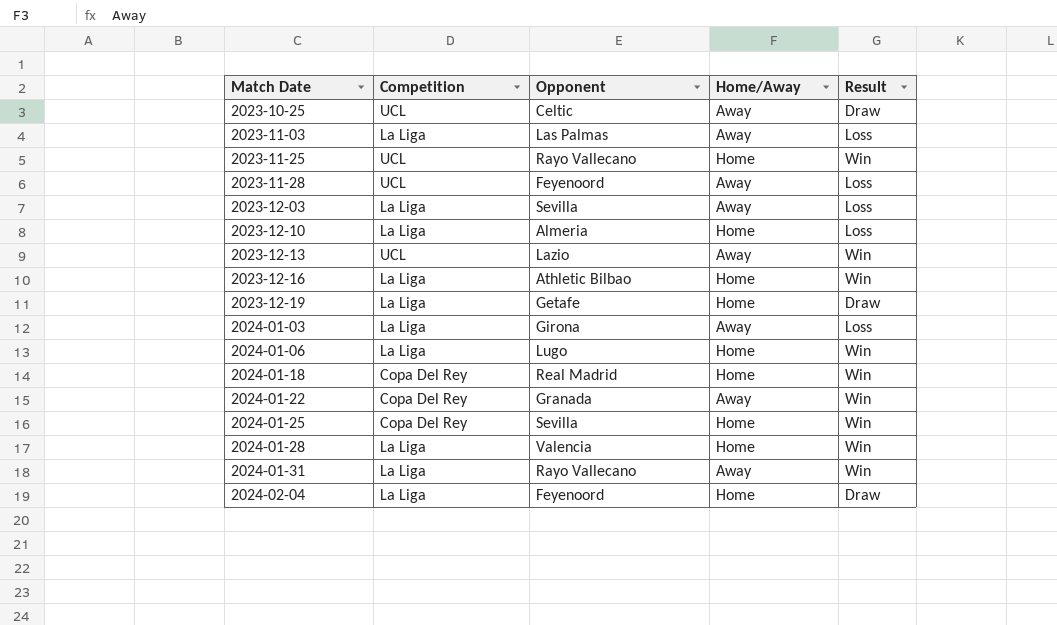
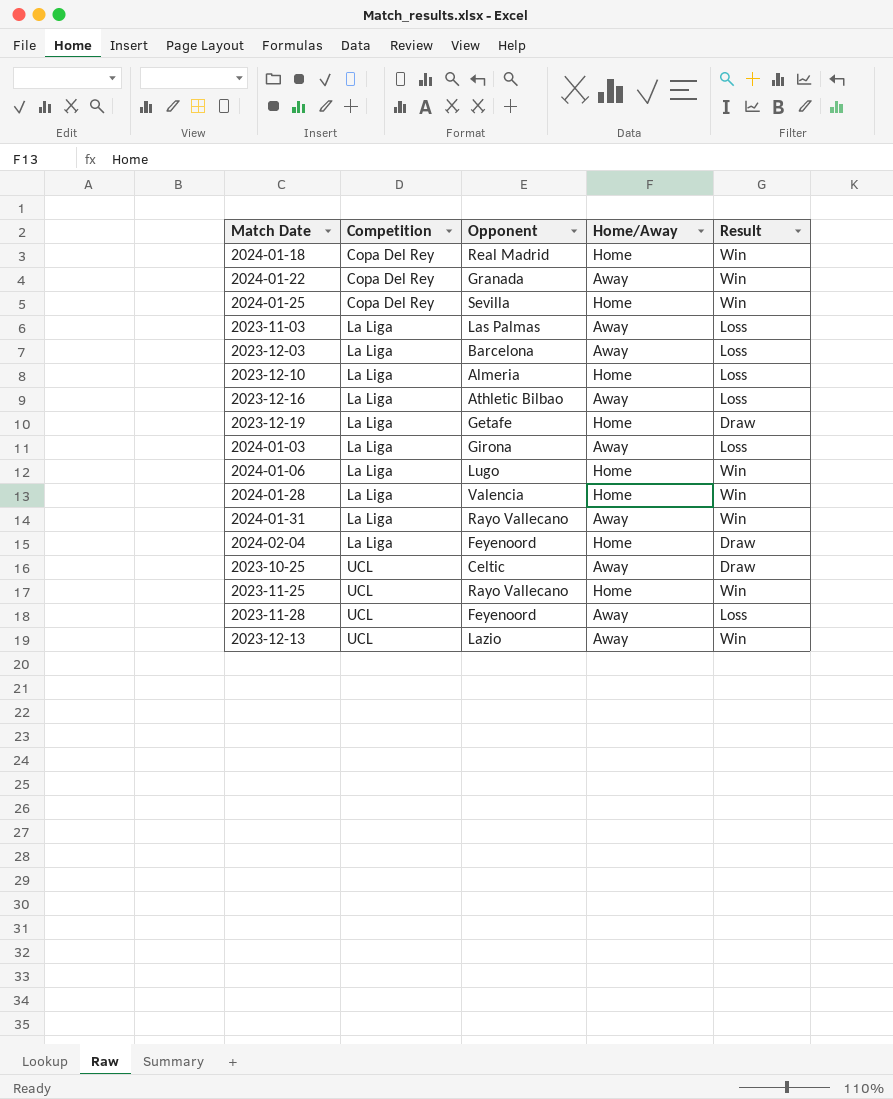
row order: Match Date ascending -> Competition ascending
2023-12-03 | Opponent: Sevilla -> Barcelona
2023-12-16 | Home/Away: Home -> Away
2023-12-16 | Result: Win -> Loss

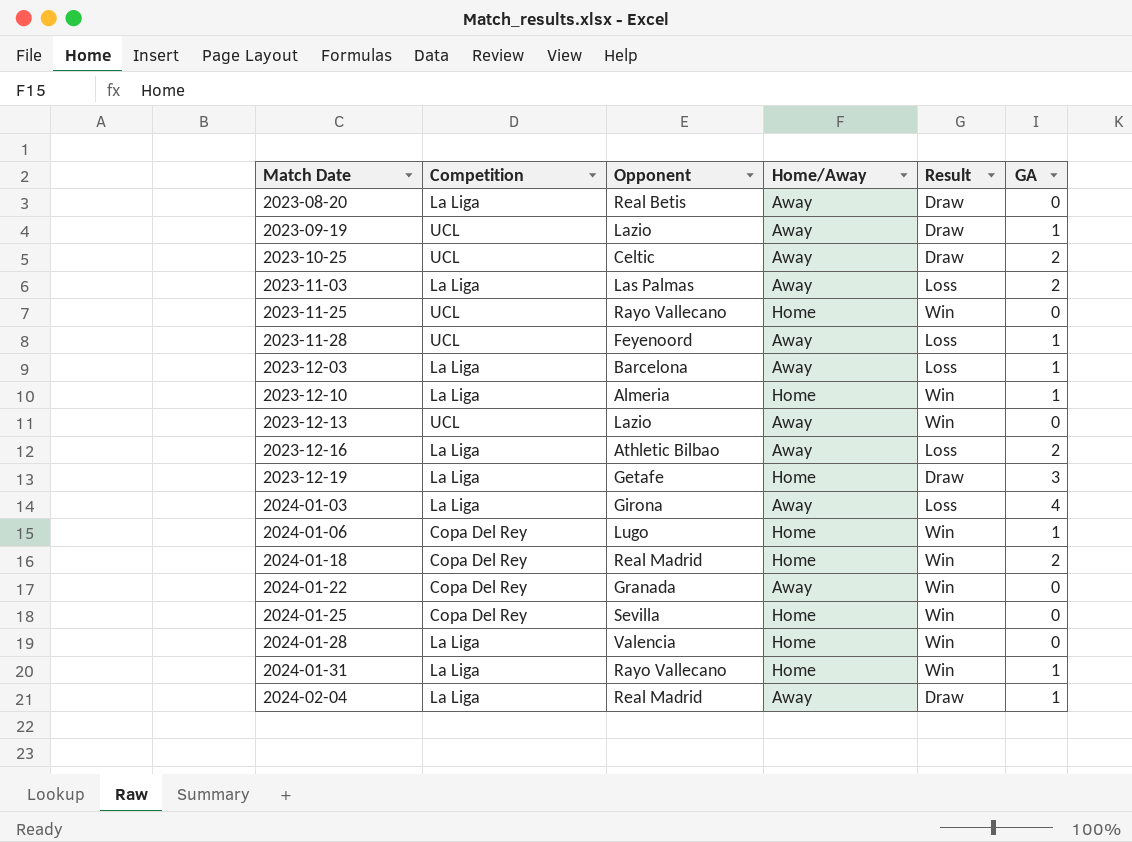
row order: Competition ascending -> Match Date ascending
column GA | position: none -> 6
row 2023-08-20: none -> La Liga | Real Betis | Away | Draw | 0
row 2023-09-19: none -> UCL | Lazio | Away | Draw | 1
2023-12-10 | Result: Loss -> Win
2024-01-06 | Competition: La Liga -> Copa Del Rey
2024-01-31 | Home/Away: Away -> Home
2024-02-04 | Opponent: Feyenoord -> Real Madrid
2024-02-04 | Home/Away: Home -> Away

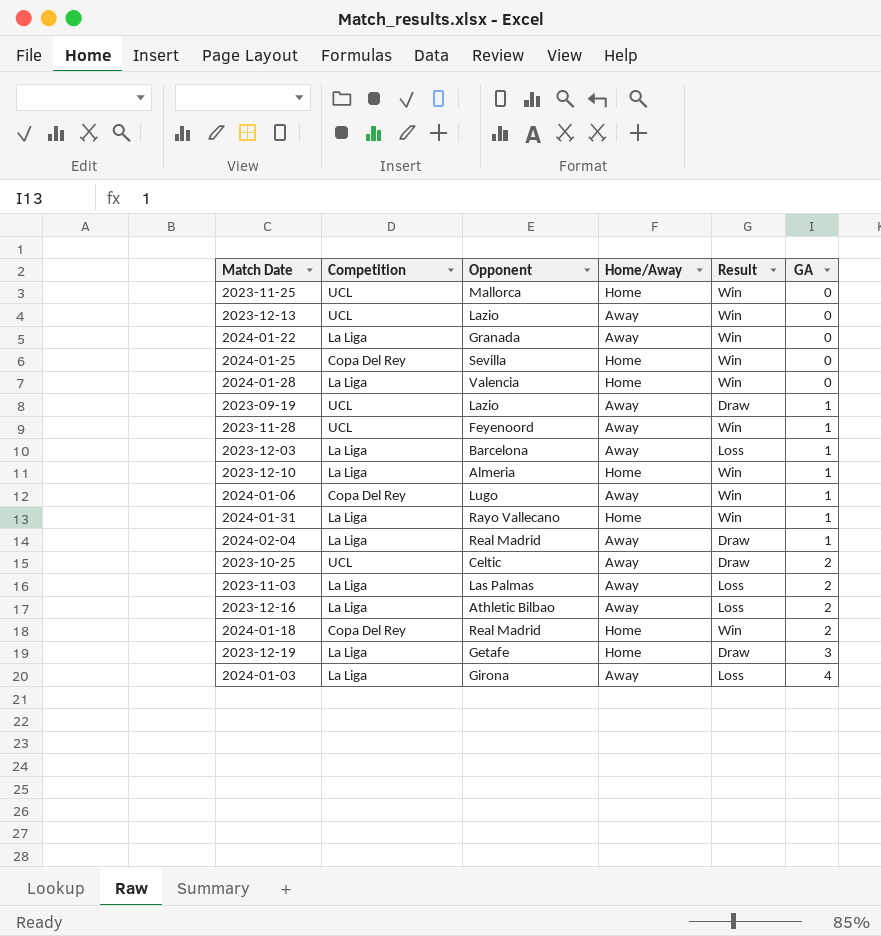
row order: Match Date ascending -> GA ascending
row 2023-08-20: La Liga | Real Betis | Away | Draw | 0 -> none
2023-11-25 | Opponent: Rayo Vallecano -> Mallorca
2024-01-22 | Competition: Copa Del Rey -> La Liga
2023-11-28 | Result: Loss -> Win
2024-01-06 | Home/Away: Home -> Away

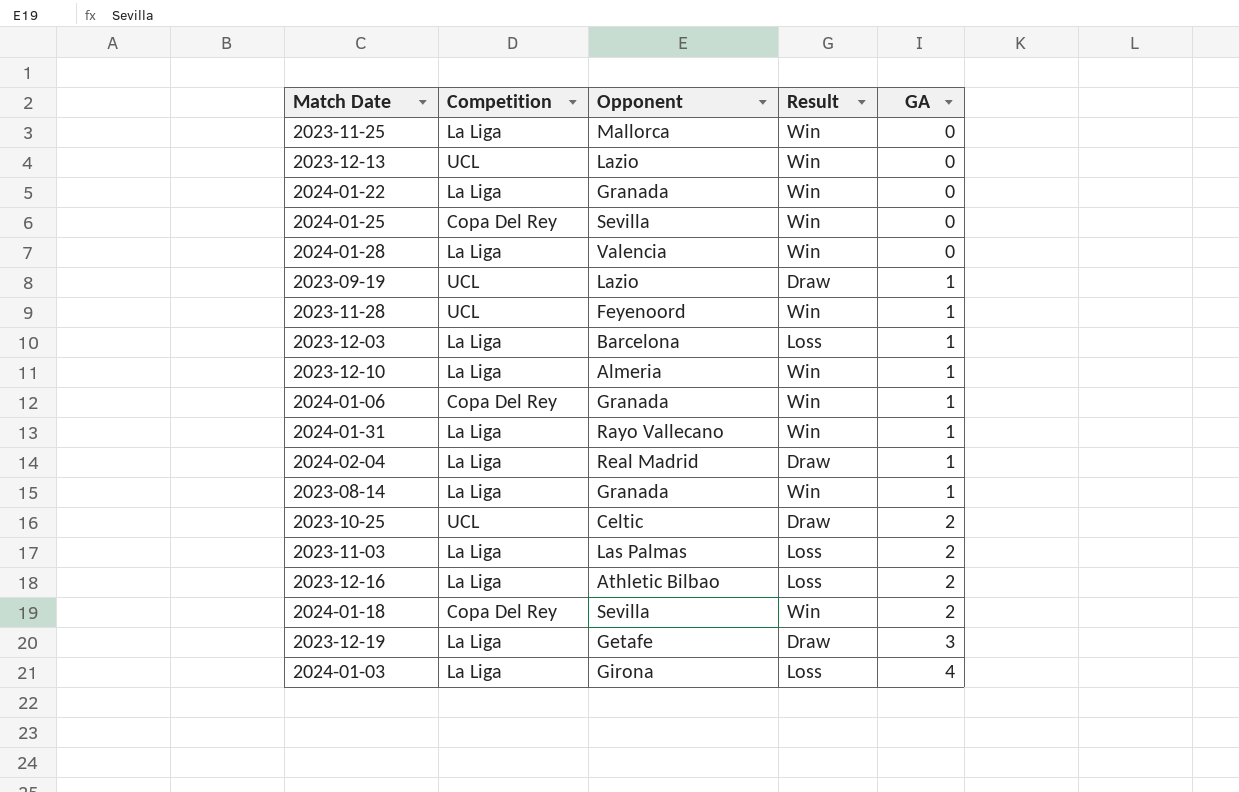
column Home/Away | position: 4 -> none
2023-11-25 | Competition: UCL -> La Liga
2024-01-06 | Opponent: Lugo -> Granada
row 2023-08-14: none -> La Liga | Granada | Win | 1
2024-01-18 | Opponent: Real Madrid -> Sevilla

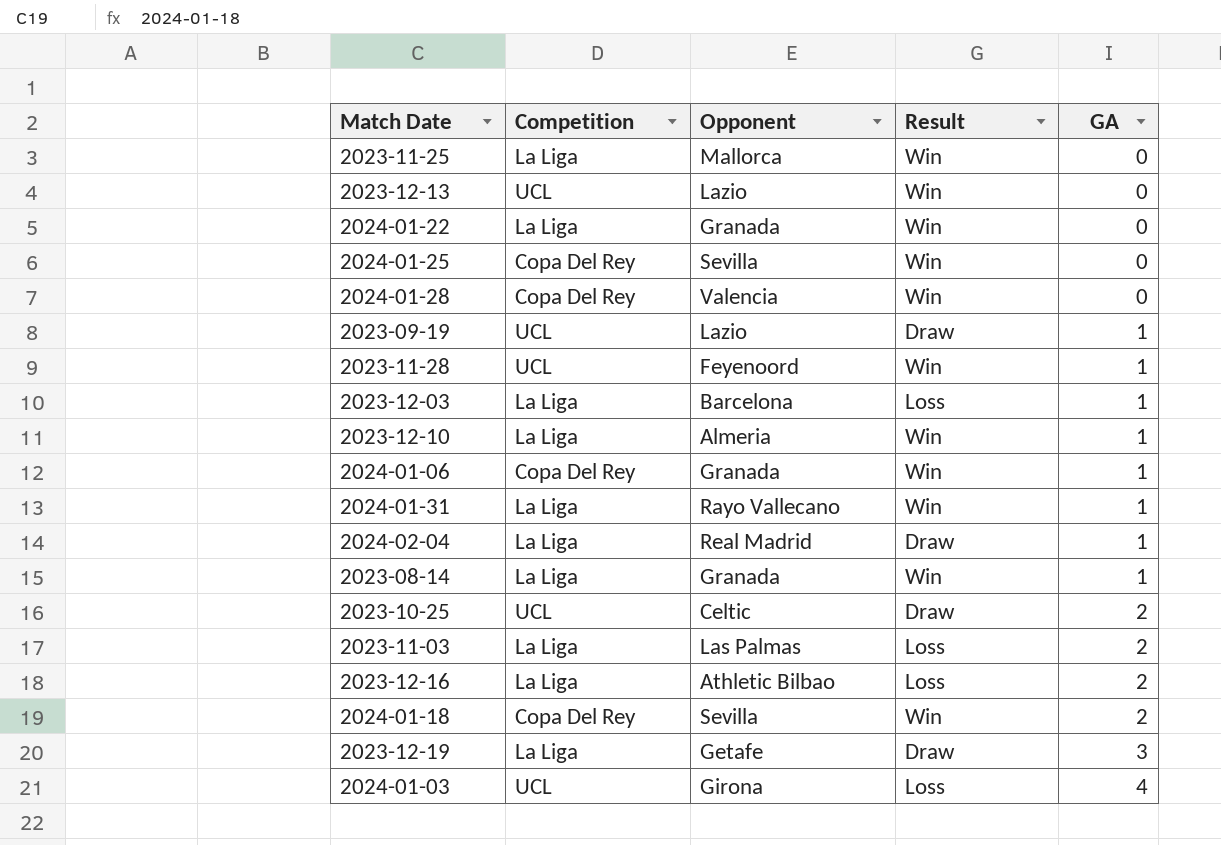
2024-01-28 | Competition: La Liga -> Copa Del Rey
2024-01-03 | Competition: La Liga -> UCL

